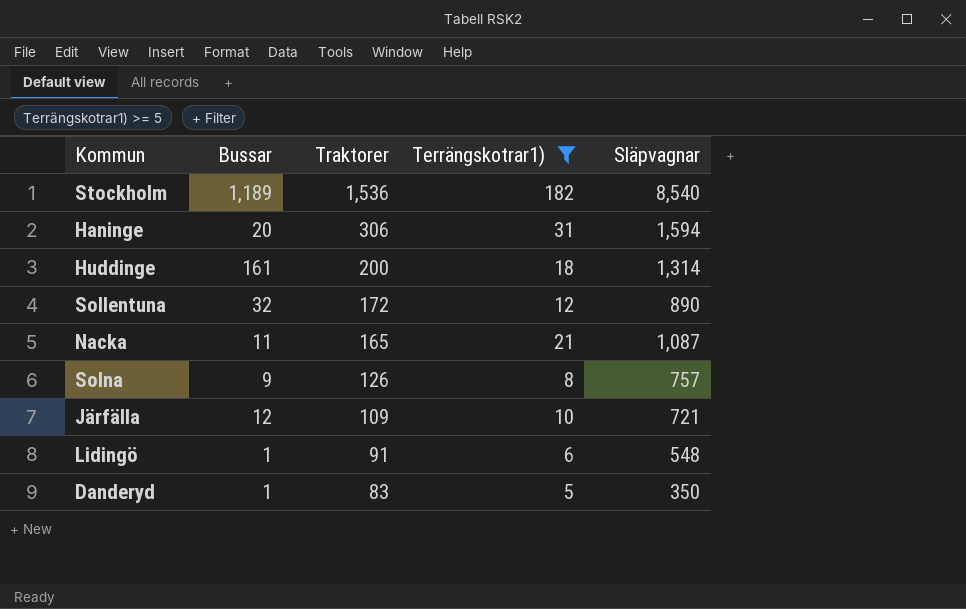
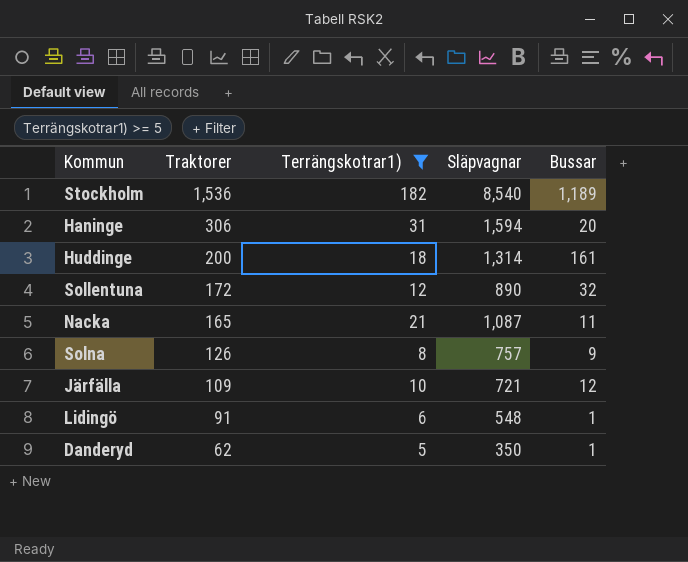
column Bussar | position: 2 -> 5
Danderyd | Traktorer: 83 -> 62

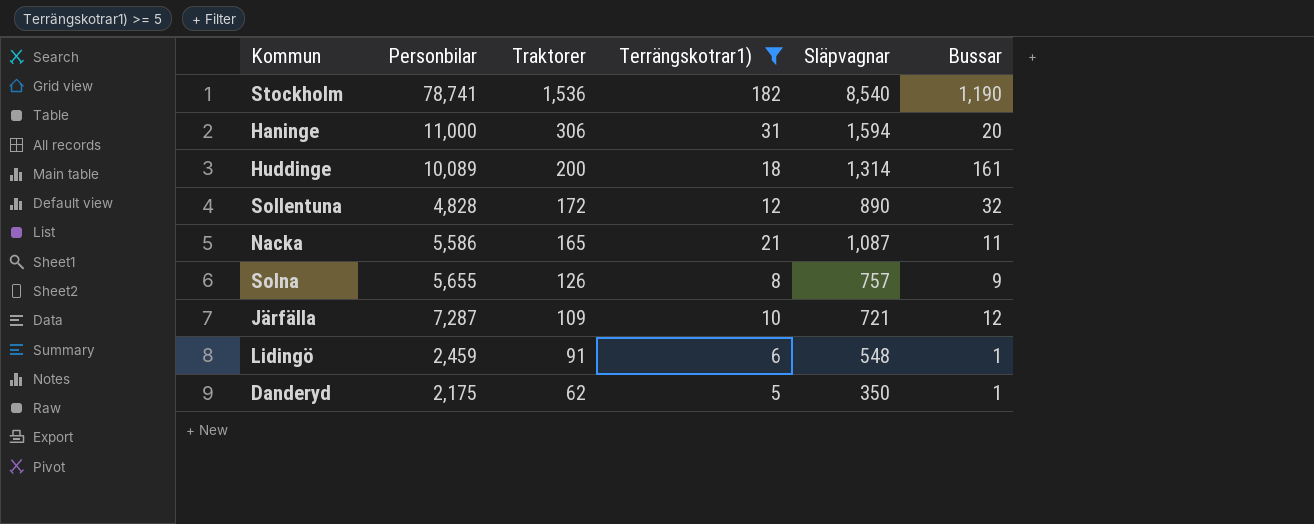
column Personbilar | position: none -> 2
Stockholm | Bussar: 1,189 -> 1,190

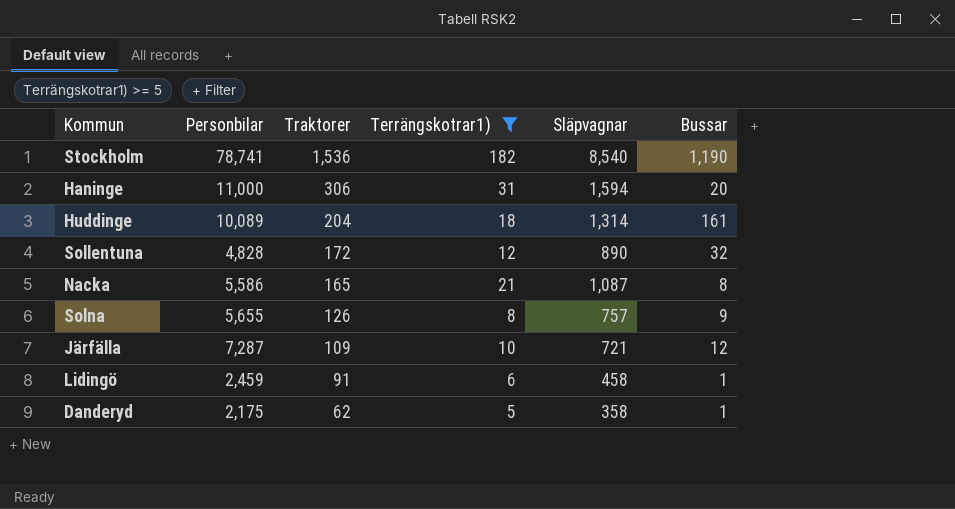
Huddinge | Traktorer: 200 -> 204
Nacka | Bussar: 11 -> 8
Lidingö | Släpvagnar: 548 -> 458
Danderyd | Släpvagnar: 350 -> 358

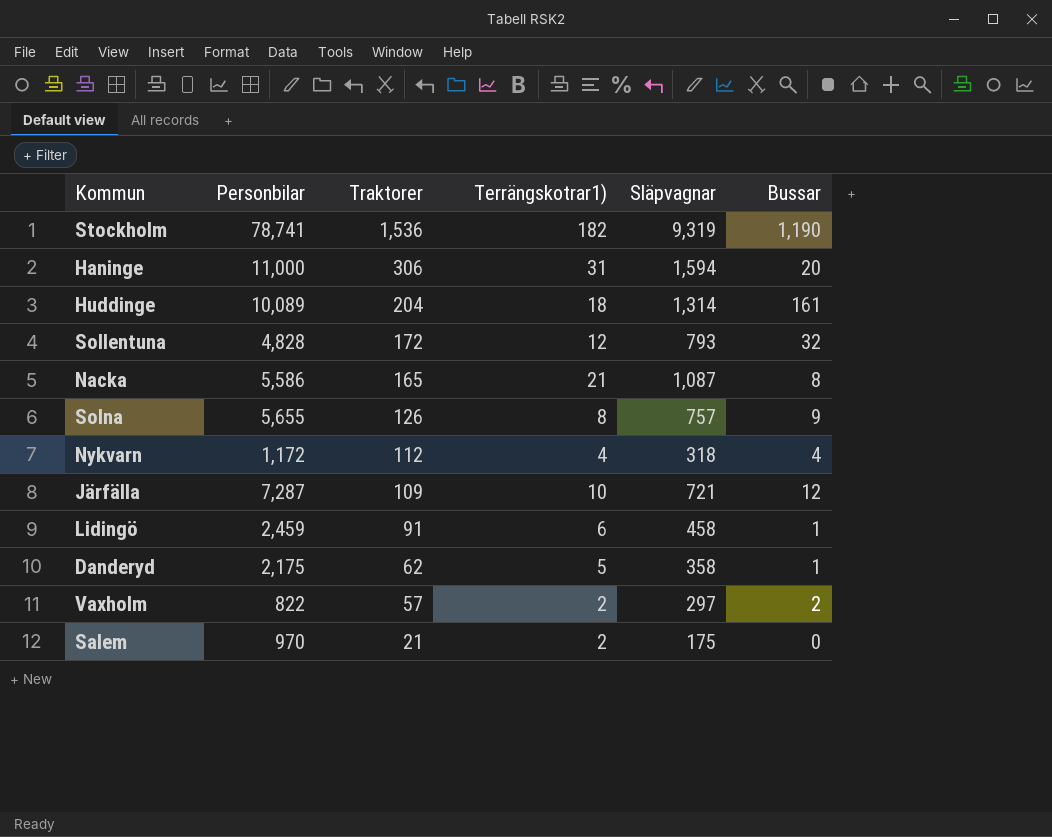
filter: Terrängskotrar1) >= 5 -> none
Stockholm | Släpvagnar: 8,540 -> 9,319
Sollentuna | Släpvagnar: 890 -> 793

